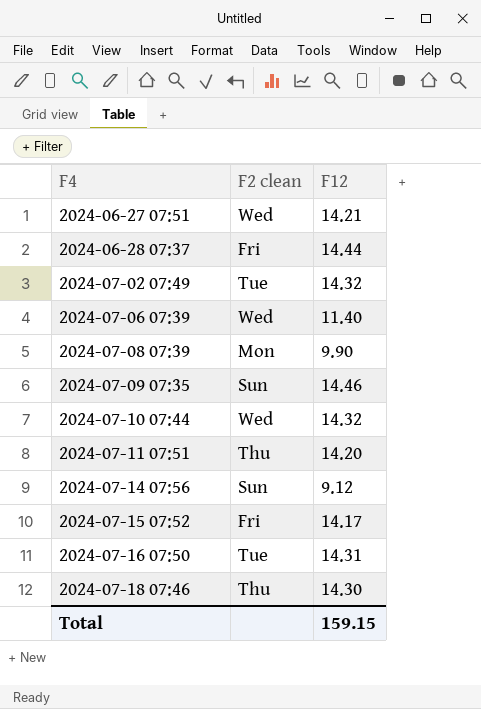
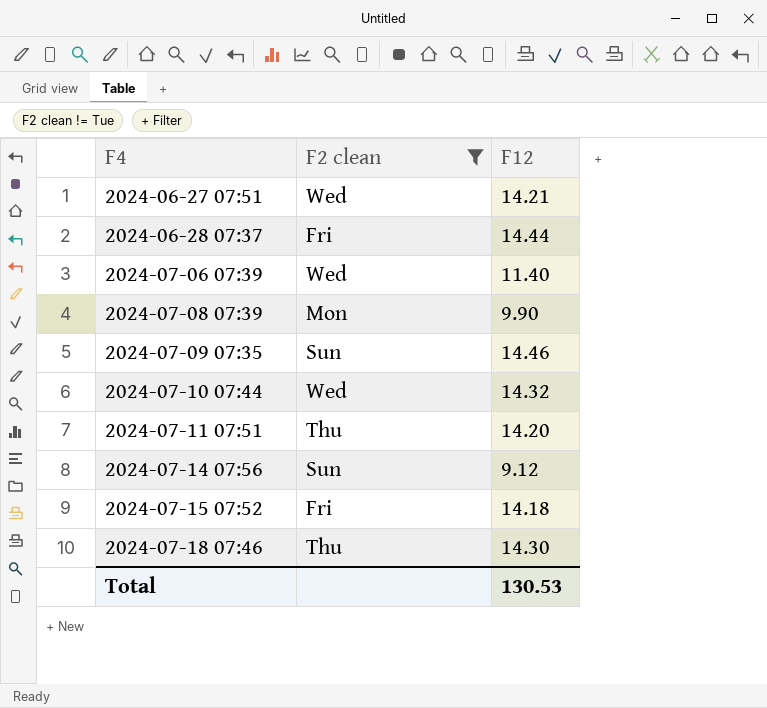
filter: none -> F2 clean != Tue
2024-07-15 07:52 | F12: 14.17 -> 14.18
Total | F12: 159.15 -> 130.53

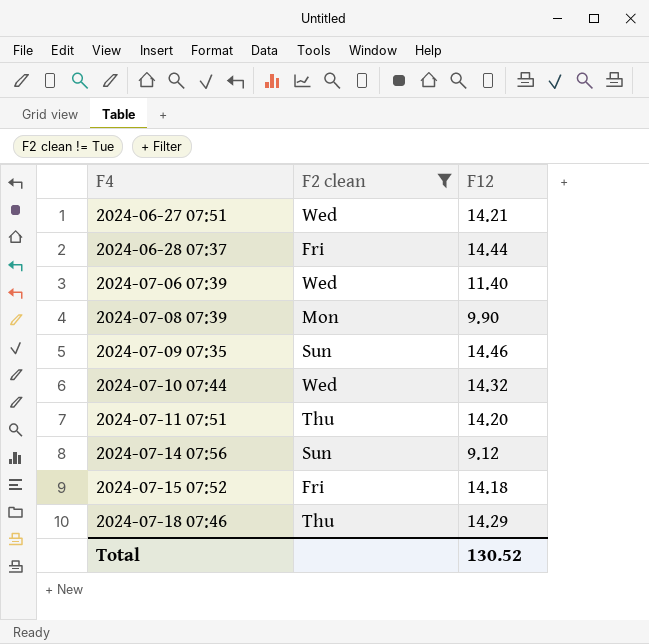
2024-07-18 07:46 | F12: 14.30 -> 14.29
Total | F12: 130.53 -> 130.52

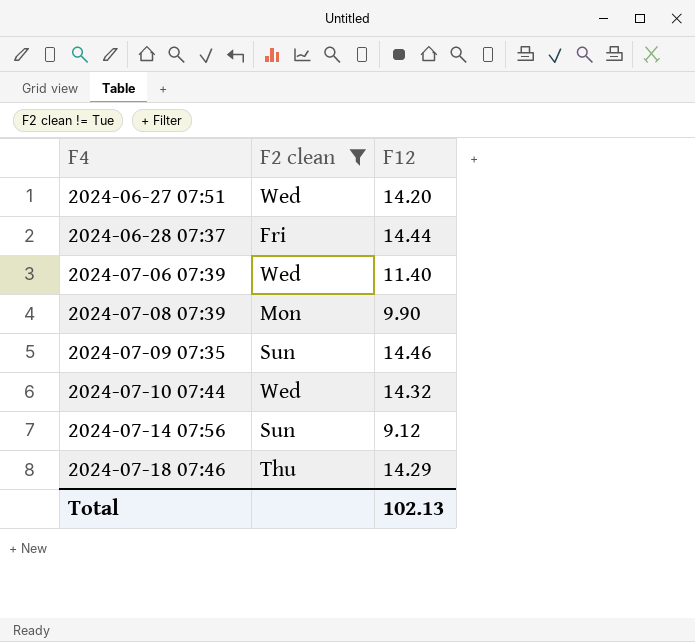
row 2024-07-11 07:51: Thu | 14.20 -> none
row 2024-07-15 07:52: Fri | 14.18 -> none
2024-06-27 07:51 | F12: 14.21 -> 14.20
Total | F12: 130.52 -> 102.13

